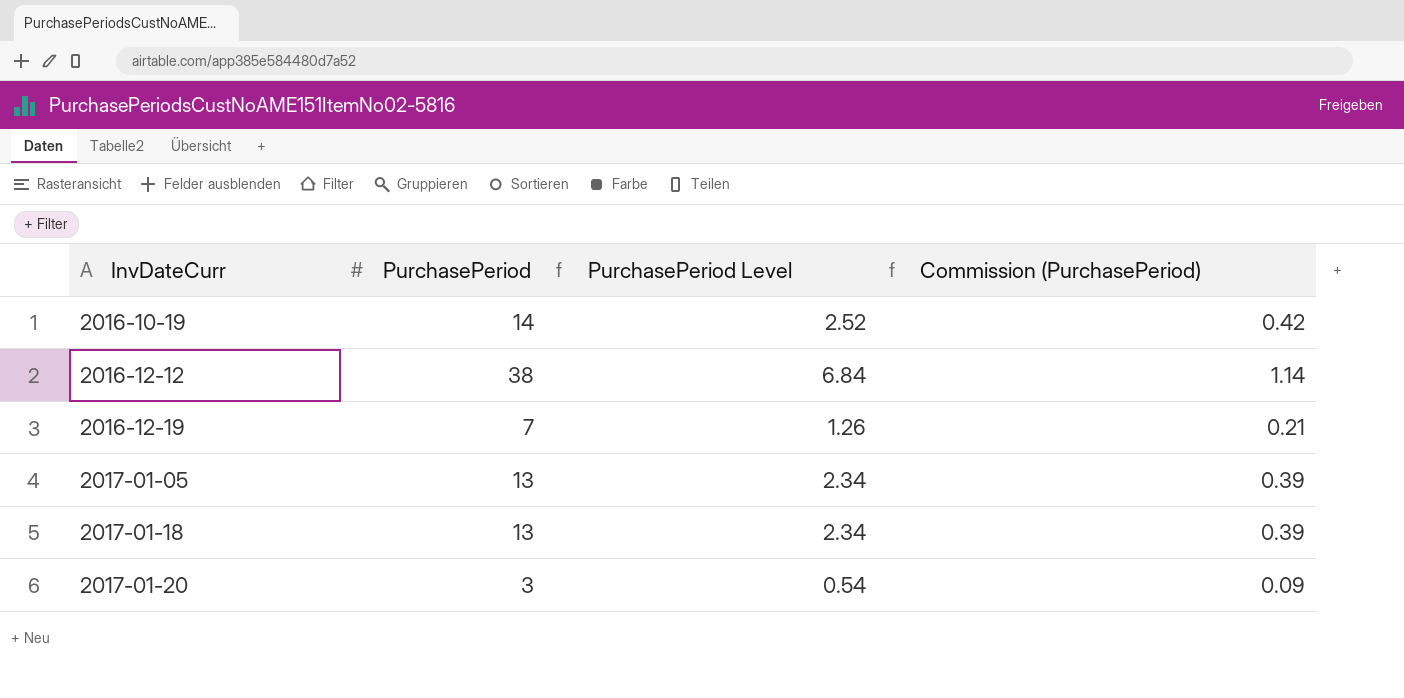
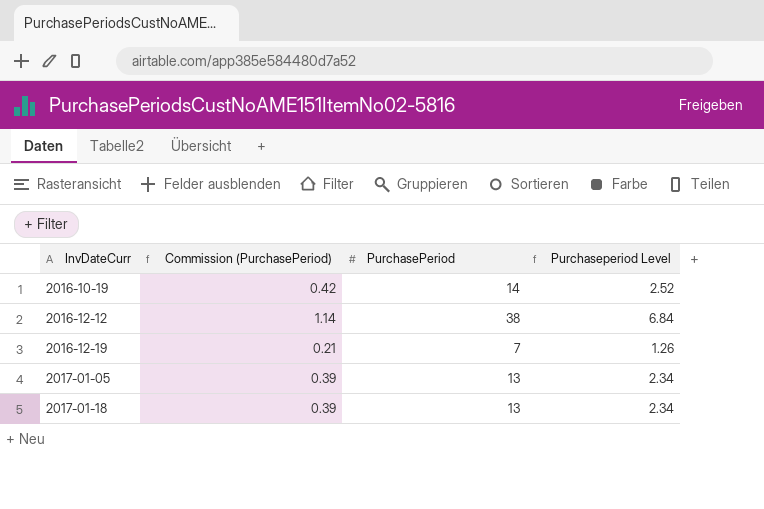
column Commission (PurchasePeriod) | position: 4 -> 2
column name: PurchasePeriod Level -> Purchaseperiod Level
row 2017-01-20: 3 | 0.54 | 0.09 -> none

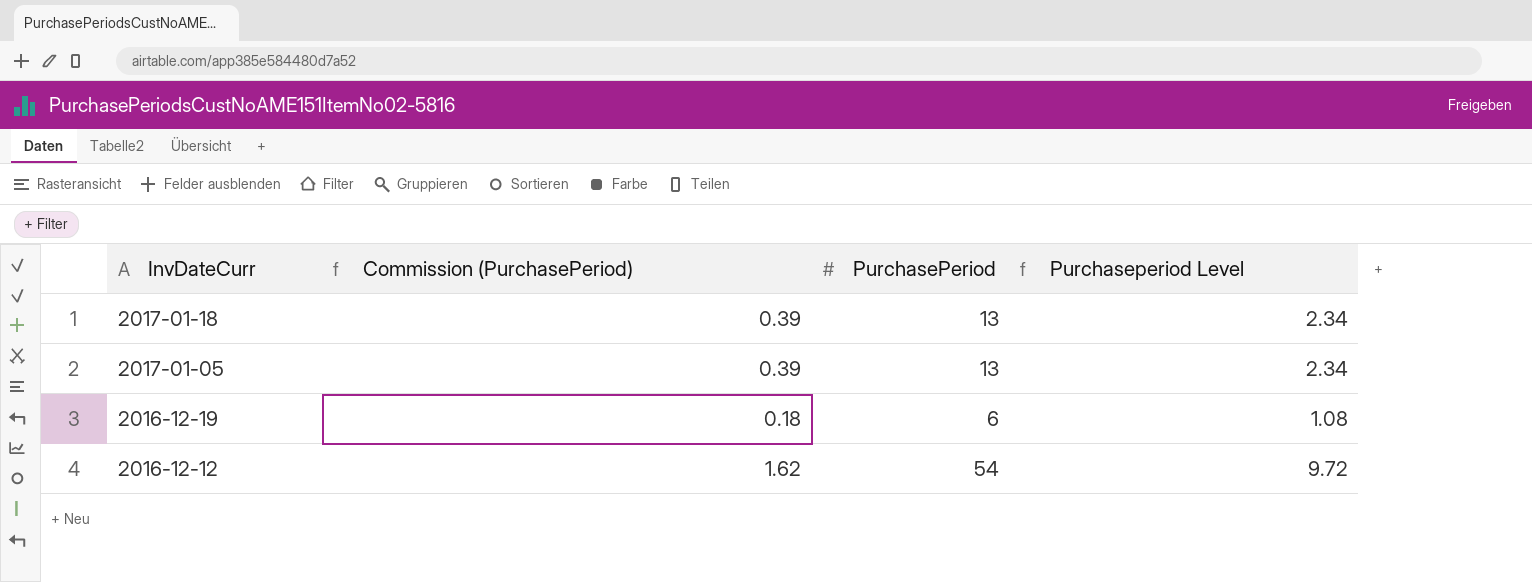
row order: InvDateCurr ascending -> InvDateCurr descending
row 2016-10-19: 0.42 | 14 | 2.52 -> none
2016-12-19 | Commission (PurchasePeriod): 0.21 -> 0.18
2016-12-19 | PurchasePeriod: 7 -> 6
2016-12-19 | Purchaseperiod Level: 1.26 -> 1.08
2016-12-12 | Commission (PurchasePeriod): 1.14 -> 1.62
2016-12-12 | PurchasePeriod: 38 -> 54
2016-12-12 | Purchaseperiod Level: 6.84 -> 9.72

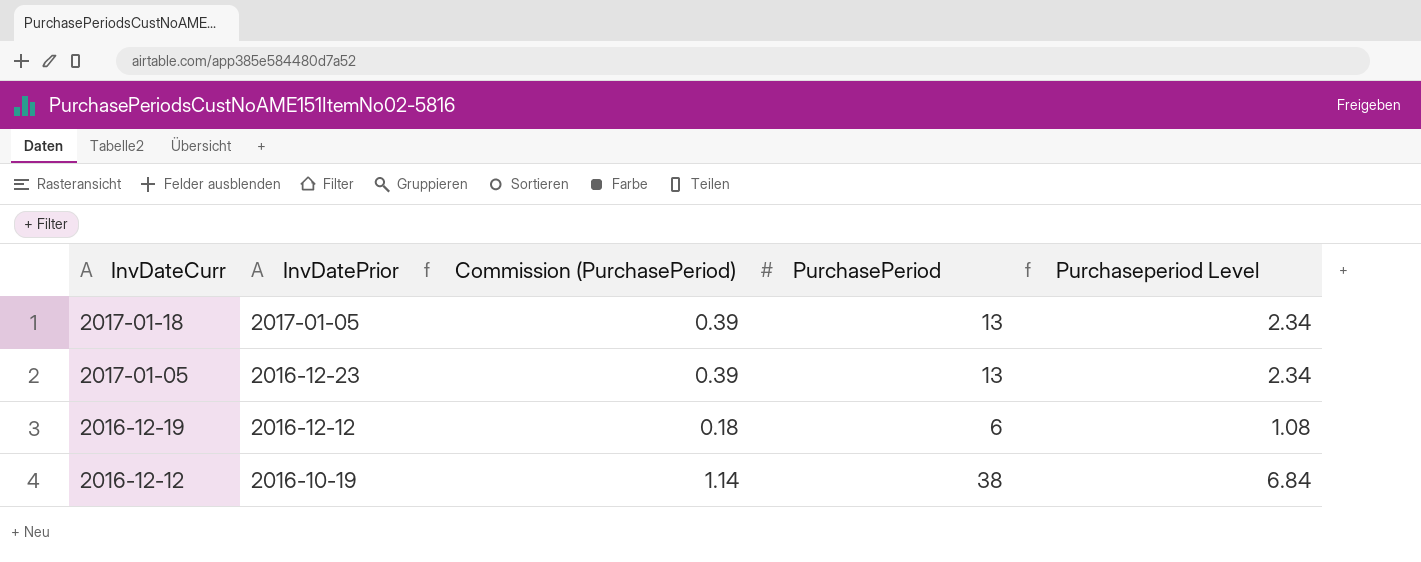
column InvDatePrior | position: none -> 2
2016-12-12 | Commission (PurchasePeriod): 1.62 -> 1.14
2016-12-12 | PurchasePeriod: 54 -> 38
2016-12-12 | Purchaseperiod Level: 9.72 -> 6.84

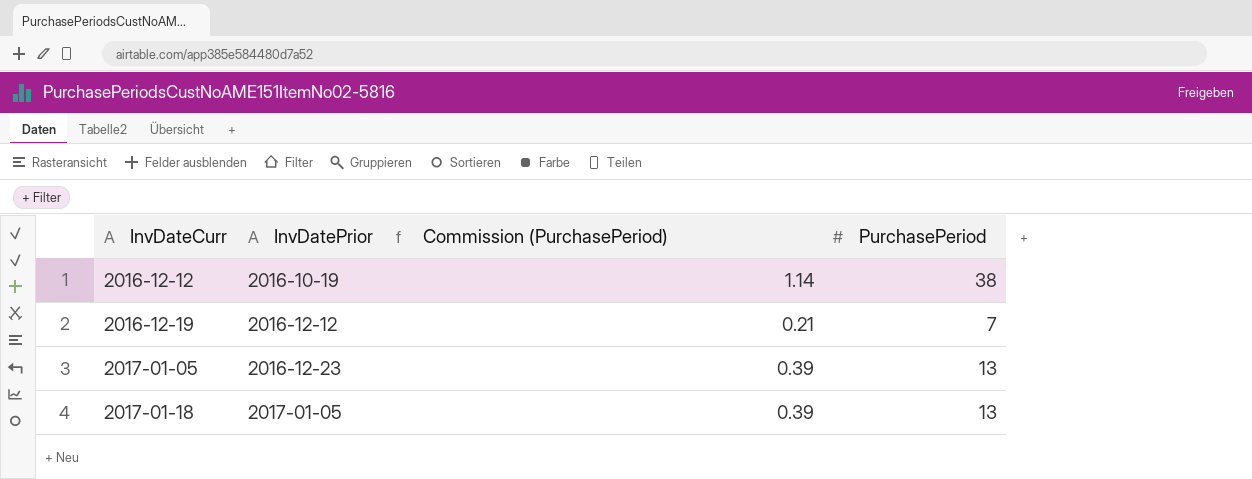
row order: InvDateCurr descending -> InvDateCurr ascending
column Purchaseperiod Level | formula: [PurchasePeriod] * 0.18 -> none
2016-12-19 | Commission (PurchasePeriod): 0.18 -> 0.21
2016-12-19 | PurchasePeriod: 6 -> 7

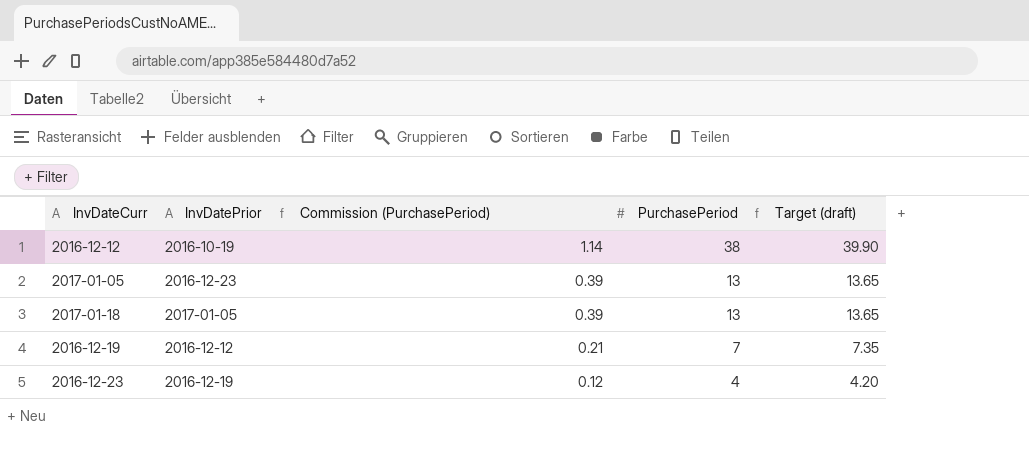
row order: InvDateCurr ascending -> Commission (PurchasePeriod) descending
column Target (draft) | formula: none -> [PurchasePeriod] * 1.05
row 2016-12-23: none -> 2016-12-19 | 0.12 | 4 | 4.20

